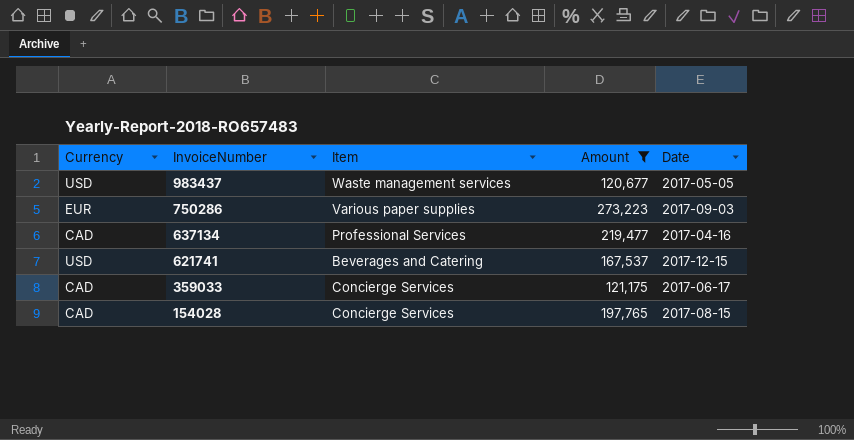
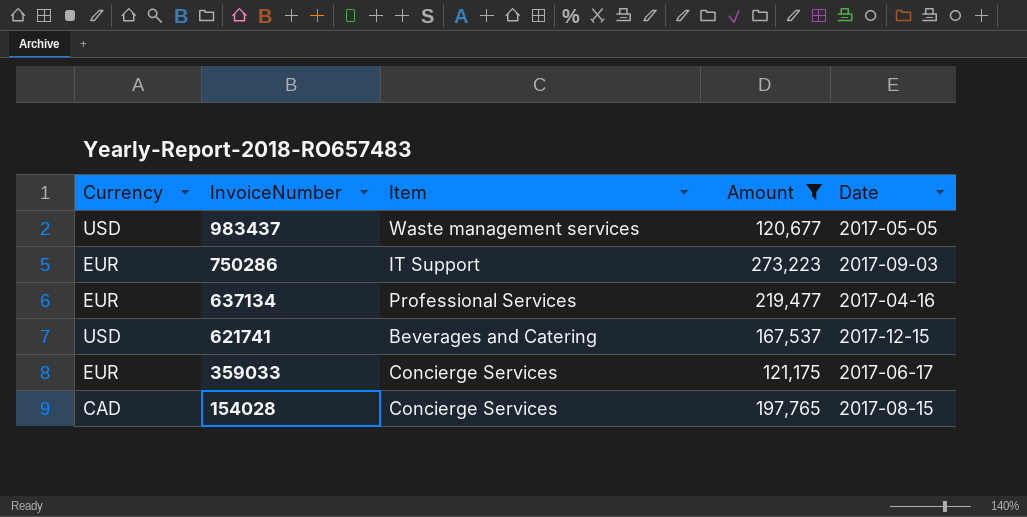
750286 | Item: Various paper supplies -> IT Support
637134 | Currency: CAD -> EUR
359033 | Currency: CAD -> EUR

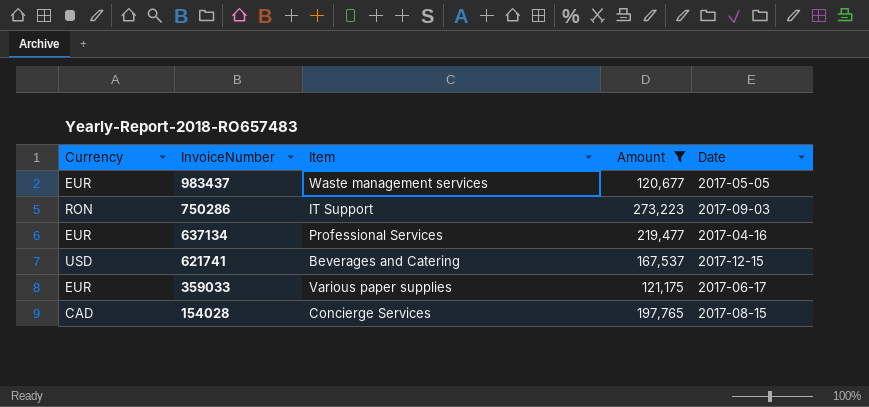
983437 | Currency: USD -> EUR
750286 | Currency: EUR -> RON
359033 | Item: Concierge Services -> Various paper supplies

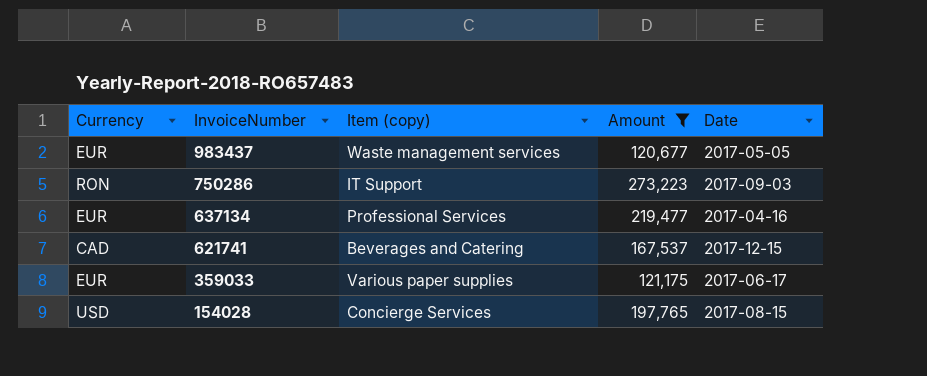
column name: Item -> Item (copy)
621741 | Currency: USD -> CAD
154028 | Currency: CAD -> USD

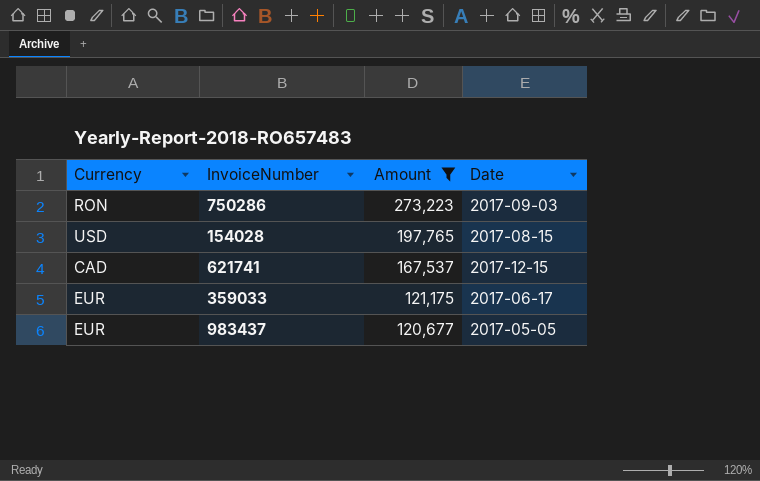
row order: InvoiceNumber descending -> Amount descending
column Item (copy) | position: 3 -> none
row 637134: EUR | Professional Services | 219,477 | 2017-04-16 -> none

